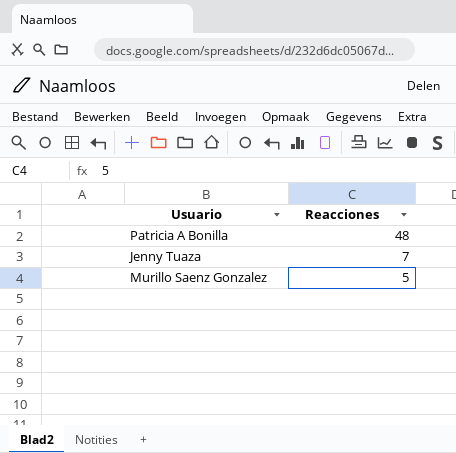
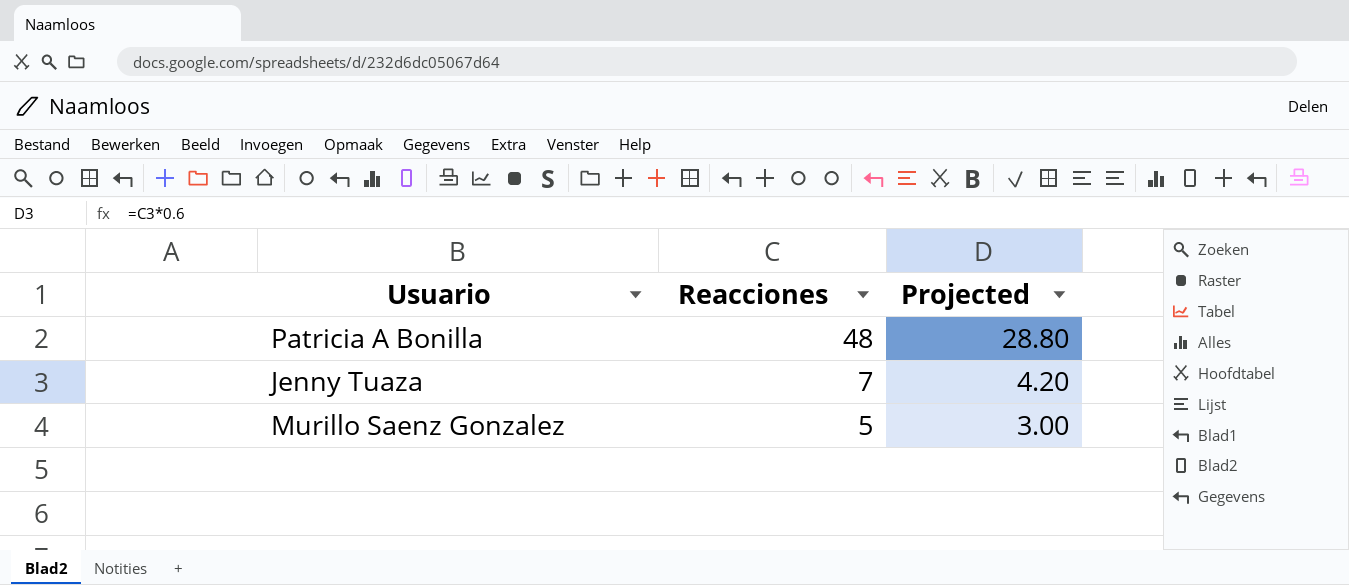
column Projected | formula: none -> [Reacciones] * 0.6

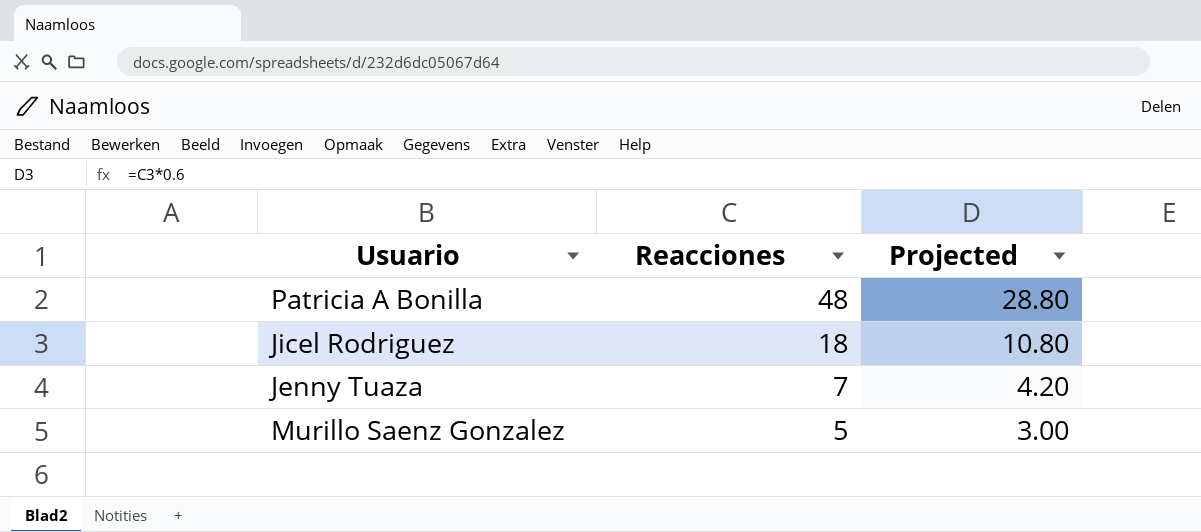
row Jicel Rodriguez: none -> 18 | 10.80

